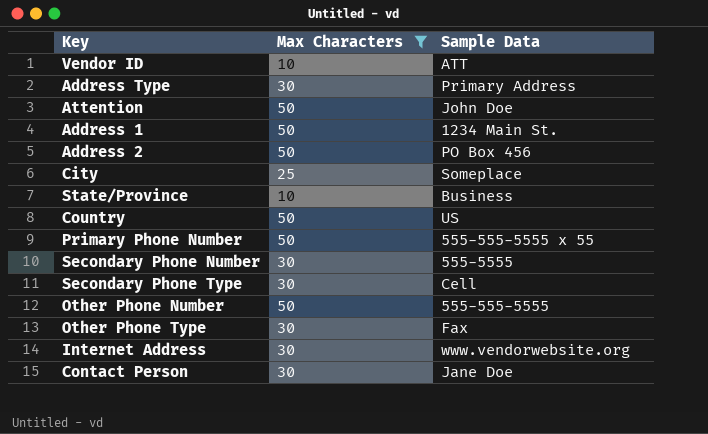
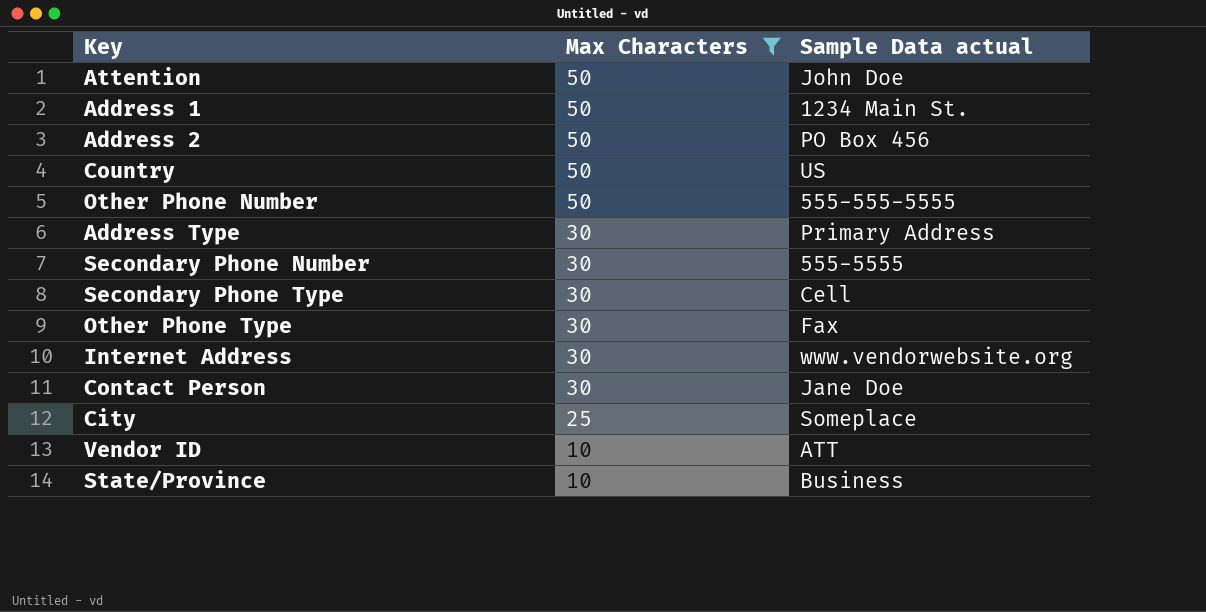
row order: none -> Max Characters descending
column name: Sample Data -> Sample Data actual
row Primary Phone Number: 50 | 555-555-5555 x 55 -> none

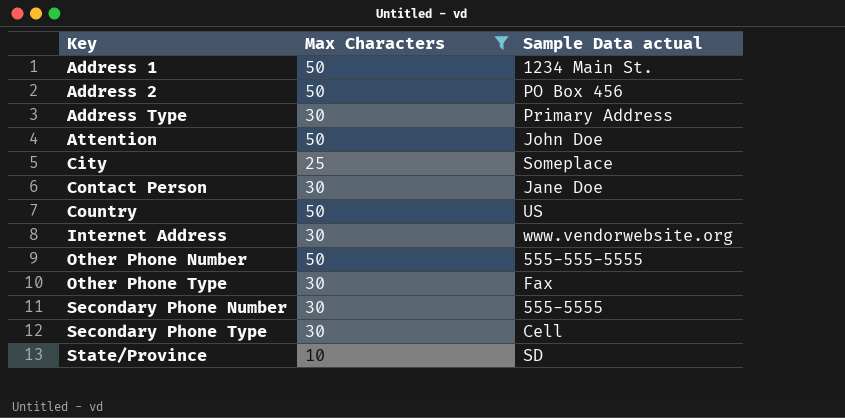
row order: Max Characters descending -> Key ascending
row Vendor ID: 10 | ATT -> none
State/Province | Sample Data actual: Business -> SD

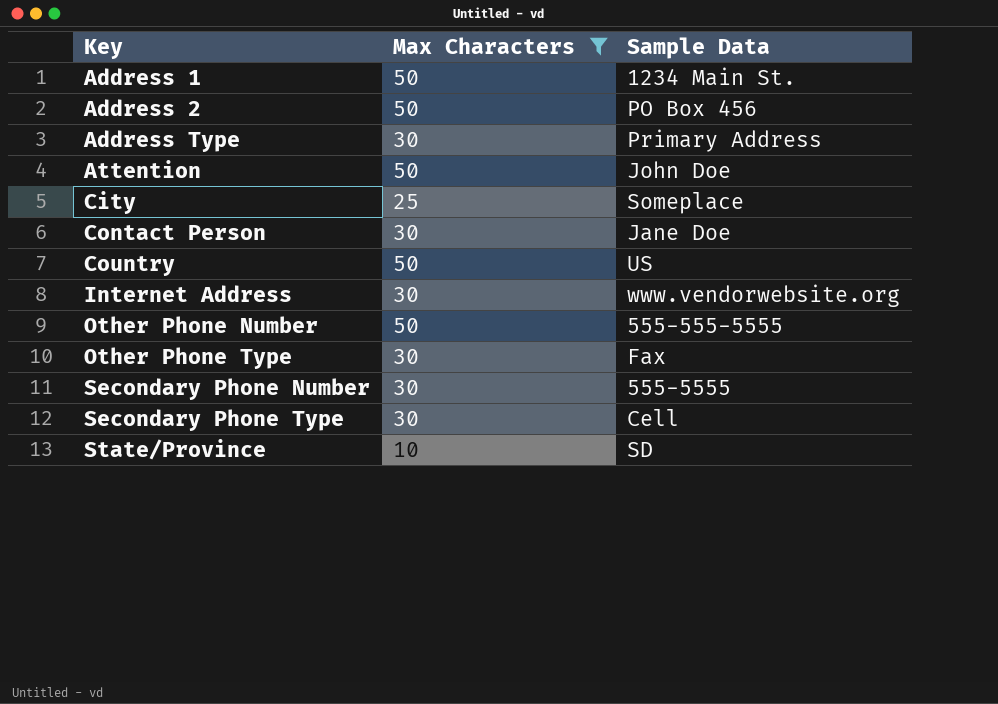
column name: Sample Data actual -> Sample Data

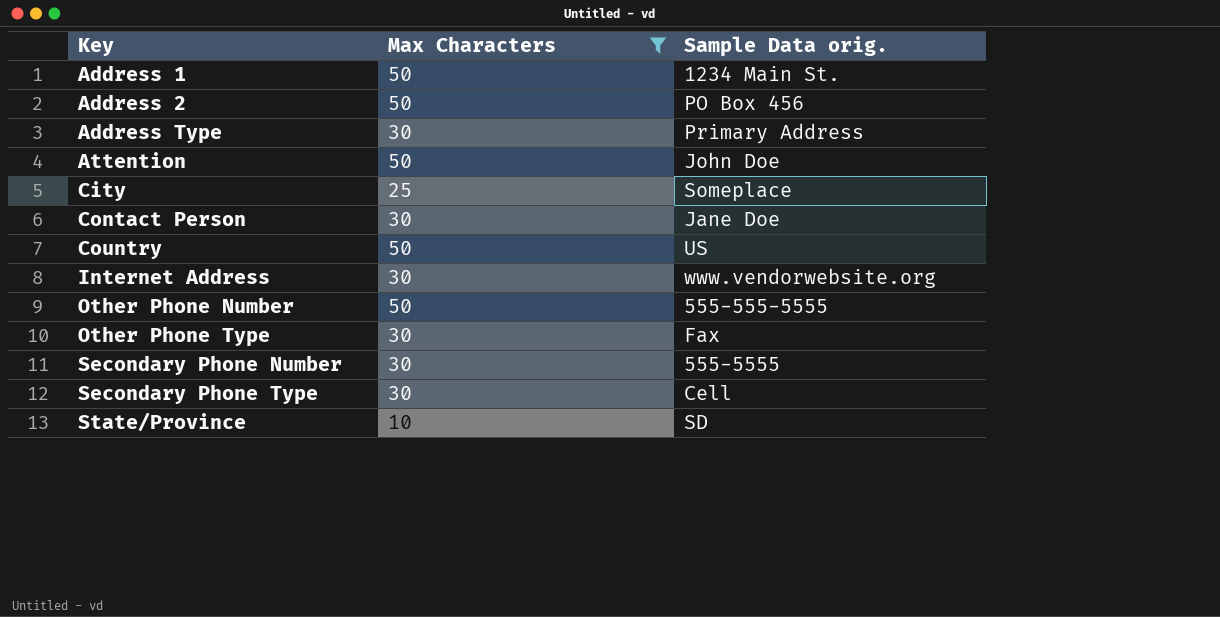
column name: Sample Data -> Sample Data orig.

